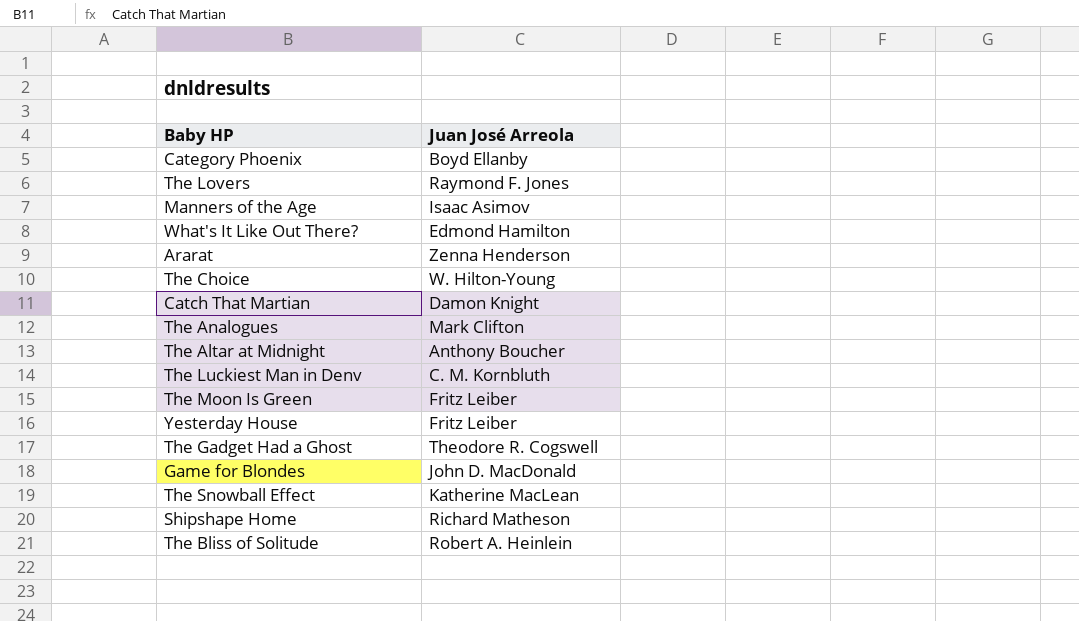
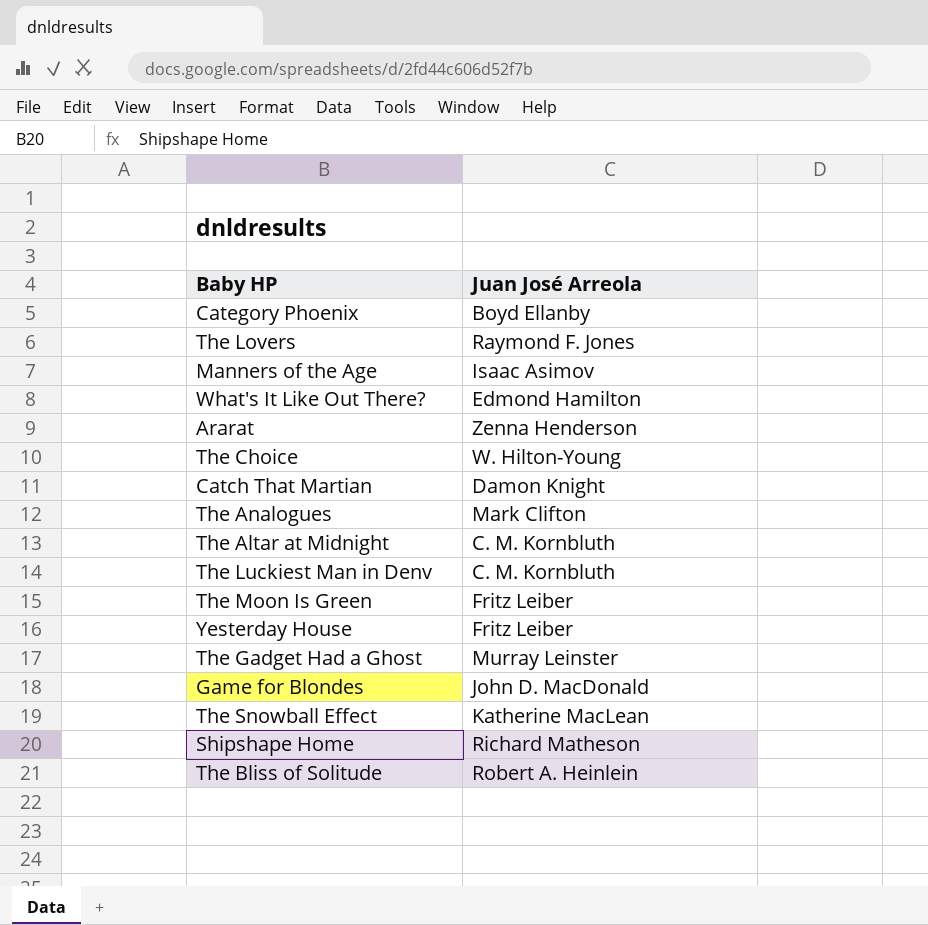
The Altar at Midnight | Juan José Arreola: Anthony Boucher -> C. M. Kornbluth
The Gadget Had a Ghost | Juan José Arreola: Theodore R. Cogswell -> Murray Leinster

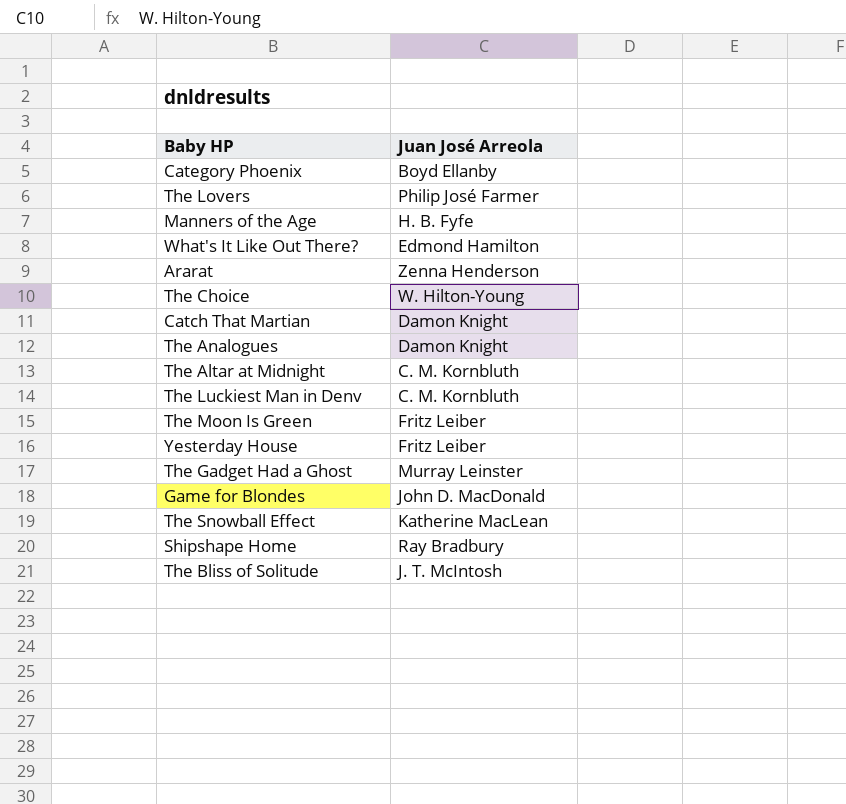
The Lovers | Juan José Arreola: Raymond F. Jones -> Philip José Farmer
Manners of the Age | Juan José Arreola: Isaac Asimov -> H. B. Fyfe
The Analogues | Juan José Arreola: Mark Clifton -> Damon Knight
Shipshape Home | Juan José Arreola: Richard Matheson -> Ray Bradbury
The Bliss of Solitude | Juan José Arreola: Robert A. Heinlein -> J. T. McIntosh

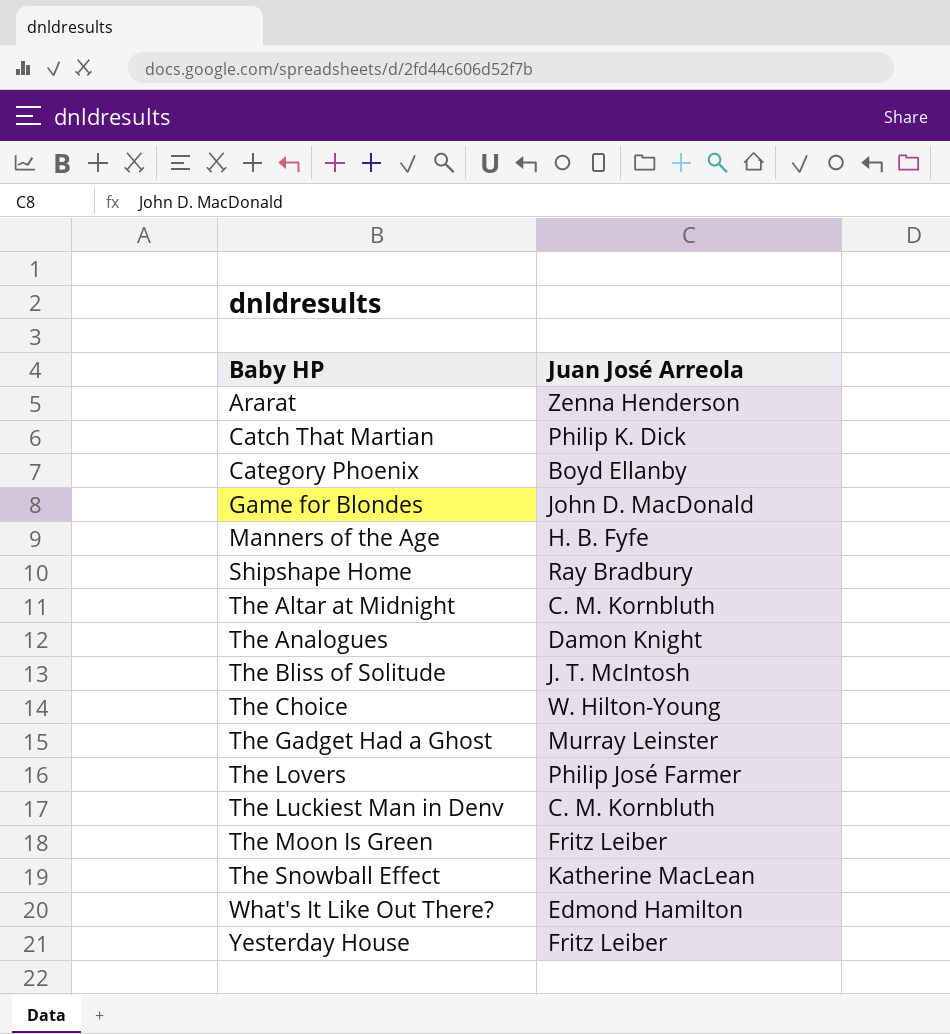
row order: none -> Baby HP ascending
Catch That Martian | Juan José Arreola: Damon Knight -> Philip K. Dick

